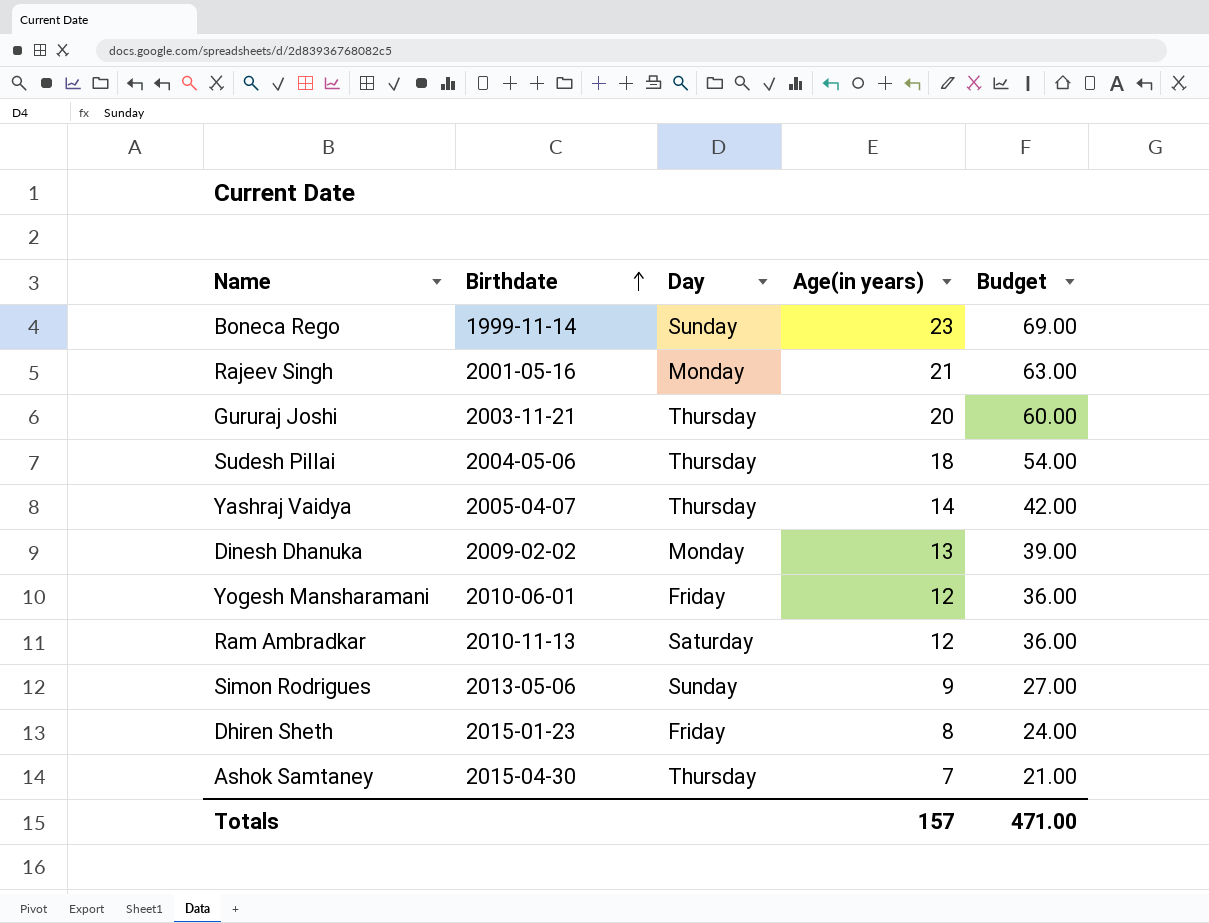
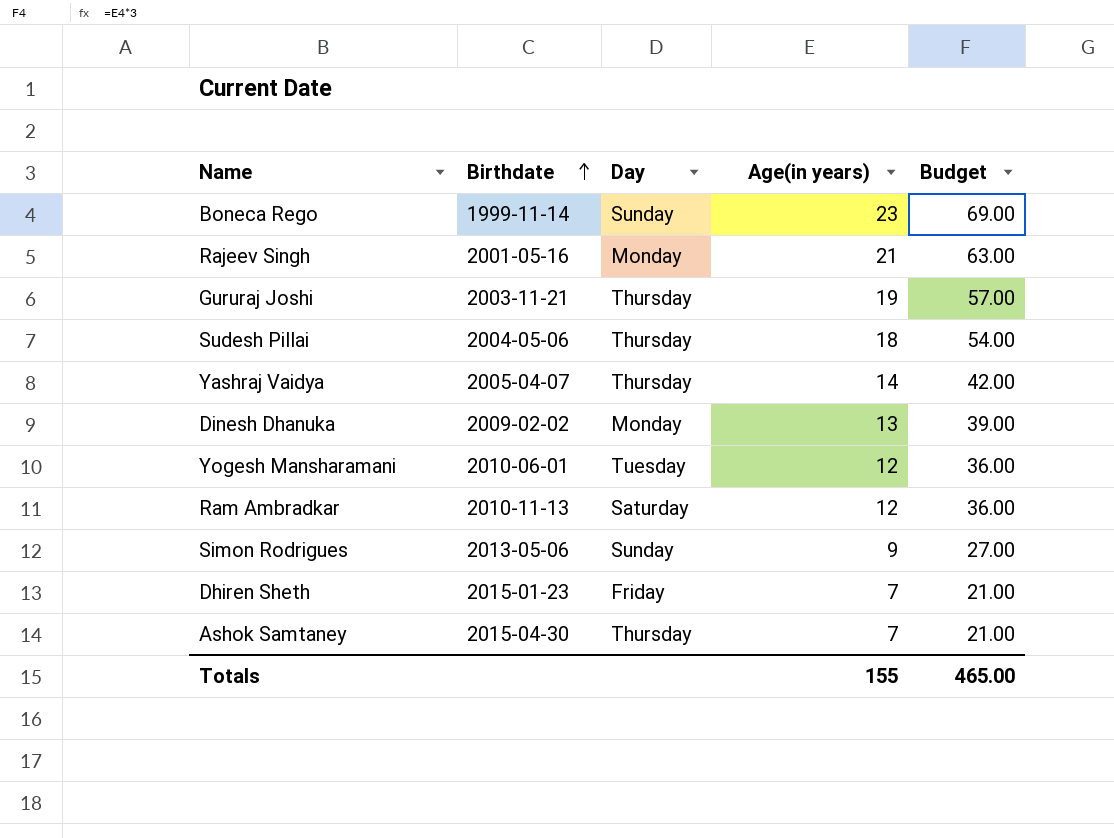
Gururaj Joshi | Age(in years): 20 -> 19
Gururaj Joshi | Budget: 60.00 -> 57.00
Yogesh Mansharamani | Day: Friday -> Tuesday
Dhiren Sheth | Age(in years): 8 -> 7
Dhiren Sheth | Budget: 24.00 -> 21.00
Totals | Age(in years): 157 -> 155
Totals | Budget: 471.00 -> 465.00

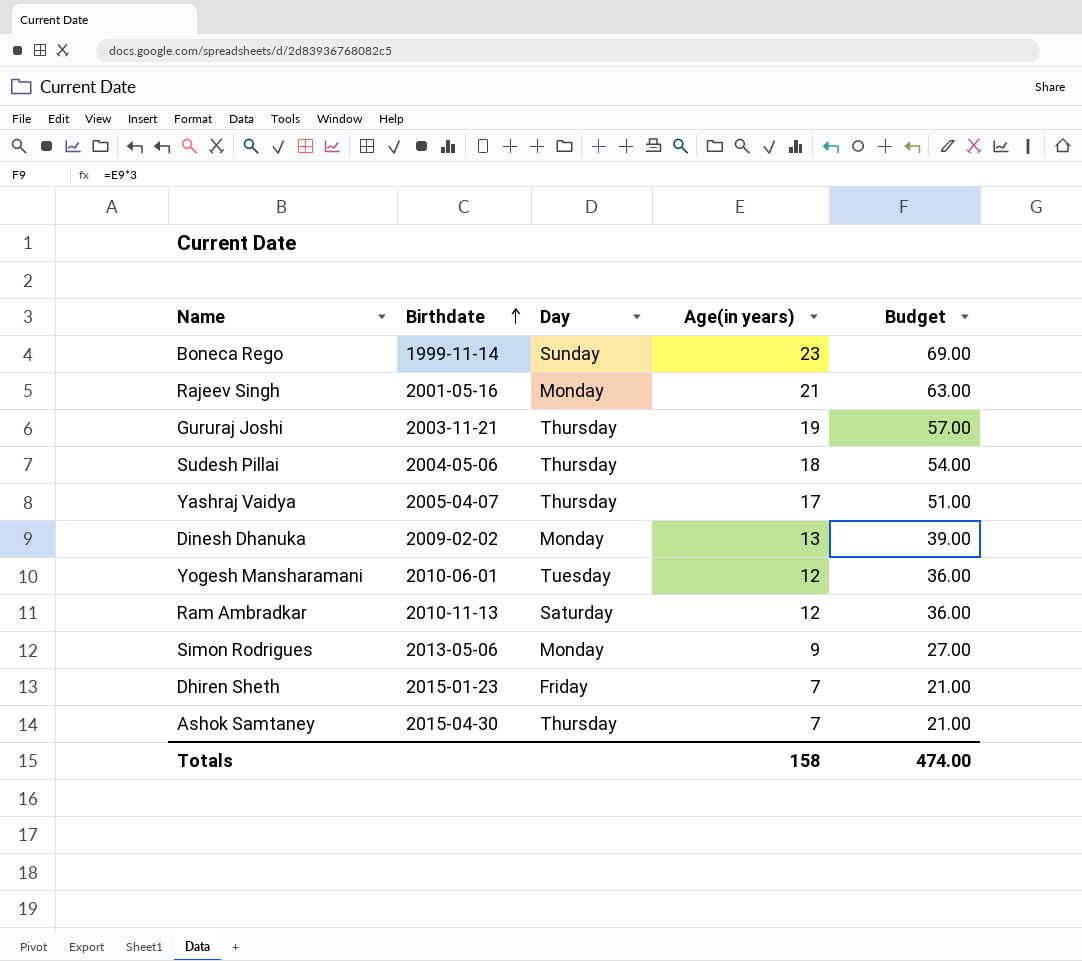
Yashraj Vaidya | Age(in years): 14 -> 17
Yashraj Vaidya | Budget: 42.00 -> 51.00
Simon Rodrigues | Day: Sunday -> Monday
Totals | Age(in years): 155 -> 158
Totals | Budget: 465.00 -> 474.00

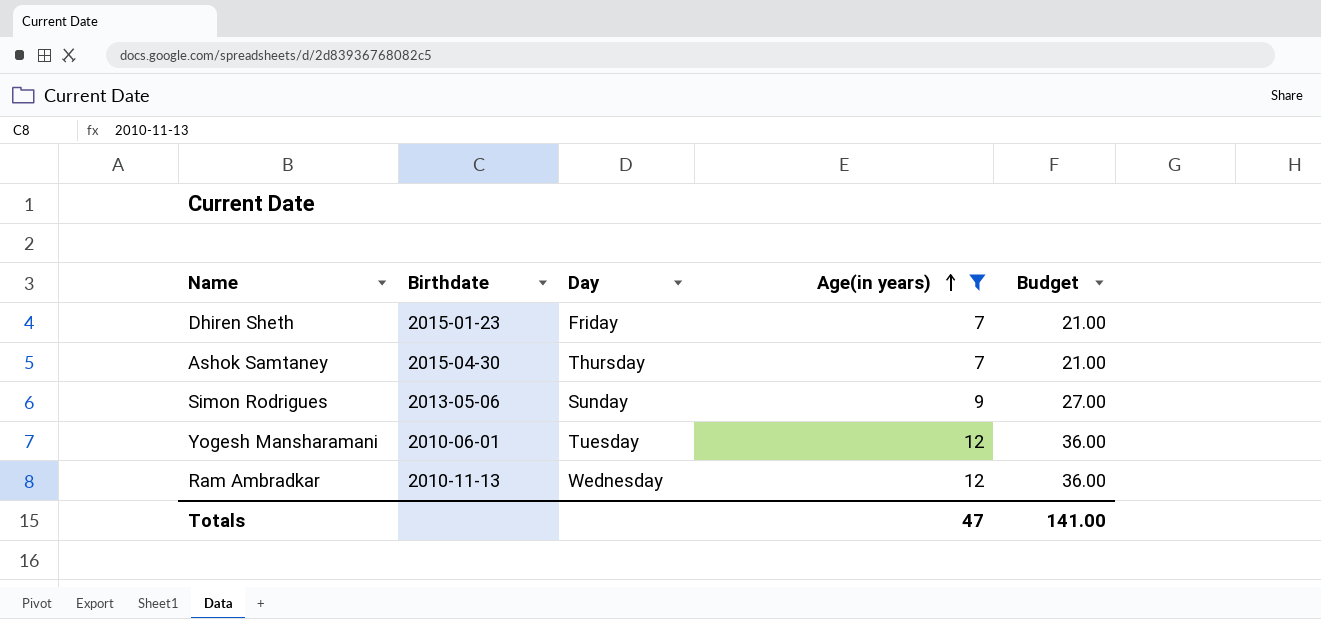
filter: none -> Age(in years) <= 12
row order: Birthdate ascending -> Age(in years) ascending
Simon Rodrigues | Day: Monday -> Sunday
Ram Ambradkar | Day: Saturday -> Wednesday
Totals | Age(in years): 158 -> 47
Totals | Budget: 474.00 -> 141.00

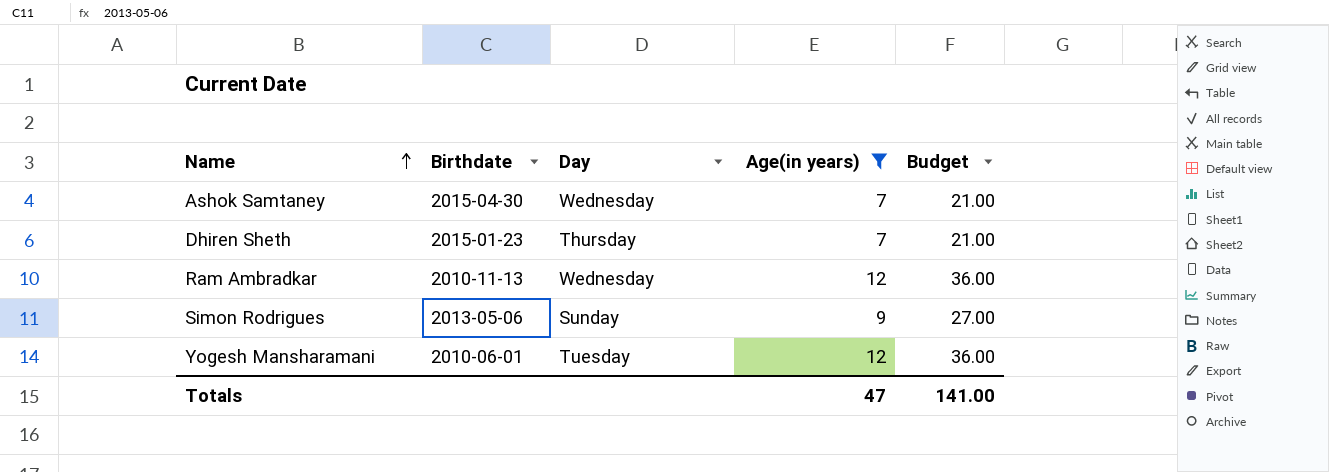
row order: Age(in years) ascending -> Name ascending
Ashok Samtaney | Day: Thursday -> Wednesday
Dhiren Sheth | Day: Friday -> Thursday

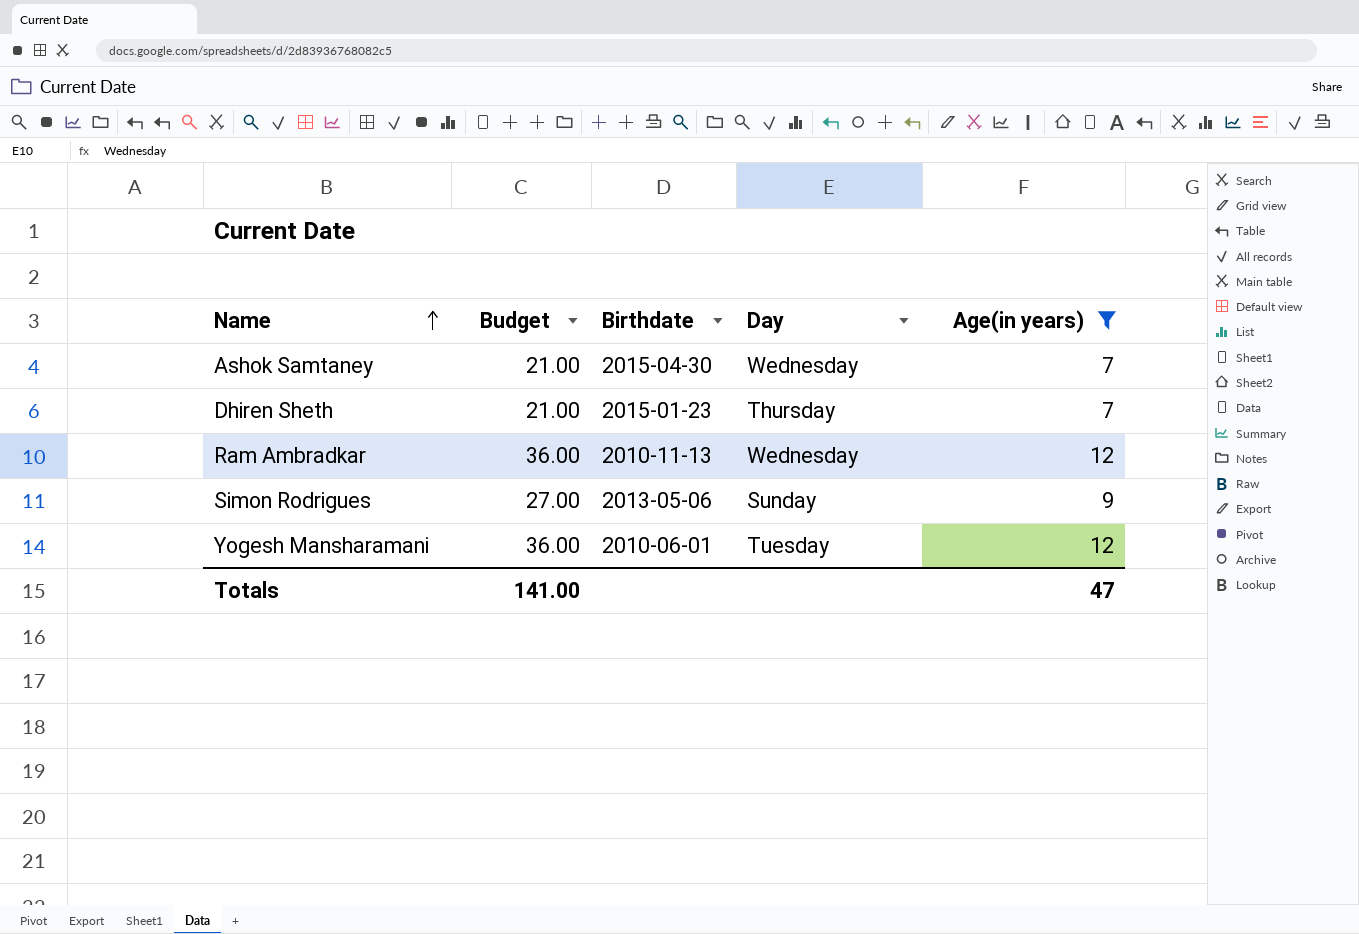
column Budget | position: 5 -> 2

